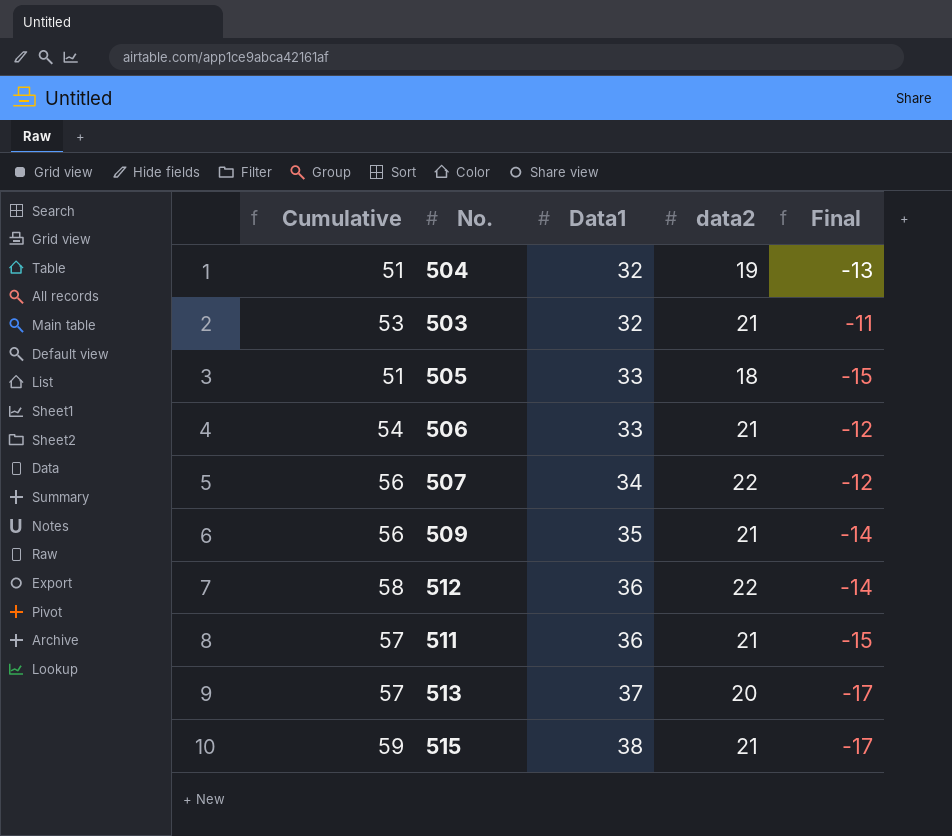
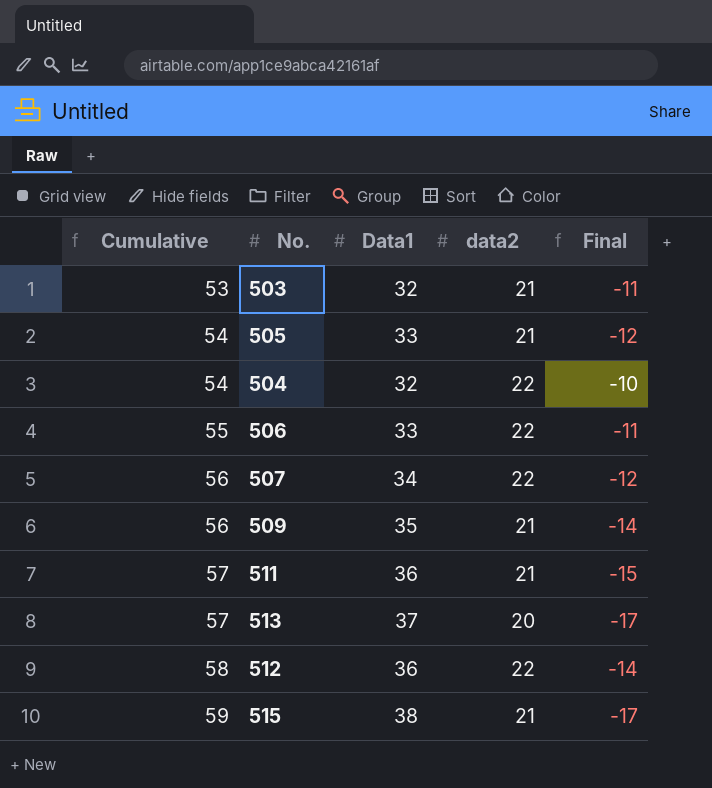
row order: Data1 ascending -> Cumulative ascending
505 | Cumulative: 51 -> 54
505 | data2: 18 -> 21
505 | Final: -15 -> -12
504 | Cumulative: 51 -> 54
504 | data2: 19 -> 22
504 | Final: -13 -> -10
506 | Cumulative: 54 -> 55
506 | data2: 21 -> 22
506 | Final: -12 -> -11

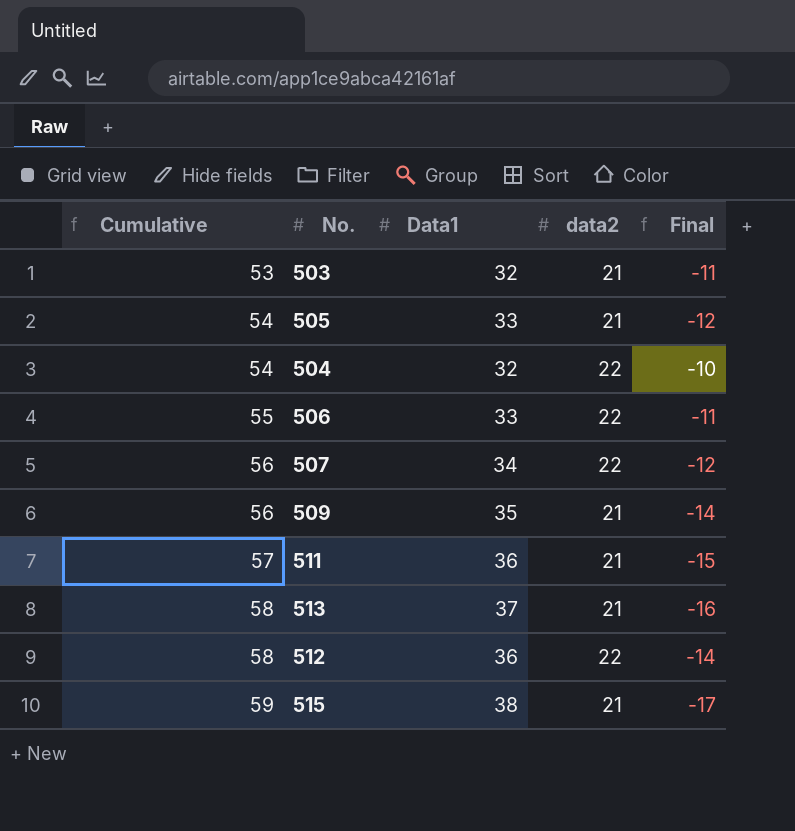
513 | Cumulative: 57 -> 58
513 | data2: 20 -> 21
513 | Final: -17 -> -16

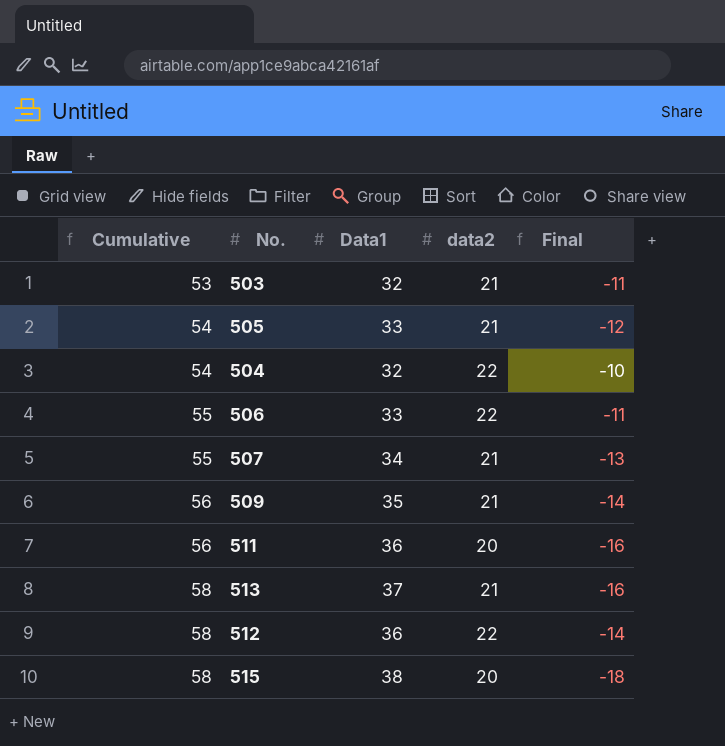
507 | Cumulative: 56 -> 55
507 | data2: 22 -> 21
507 | Final: -12 -> -13
511 | Cumulative: 57 -> 56
511 | data2: 21 -> 20
511 | Final: -15 -> -16
515 | Cumulative: 59 -> 58
515 | data2: 21 -> 20
515 | Final: -17 -> -18

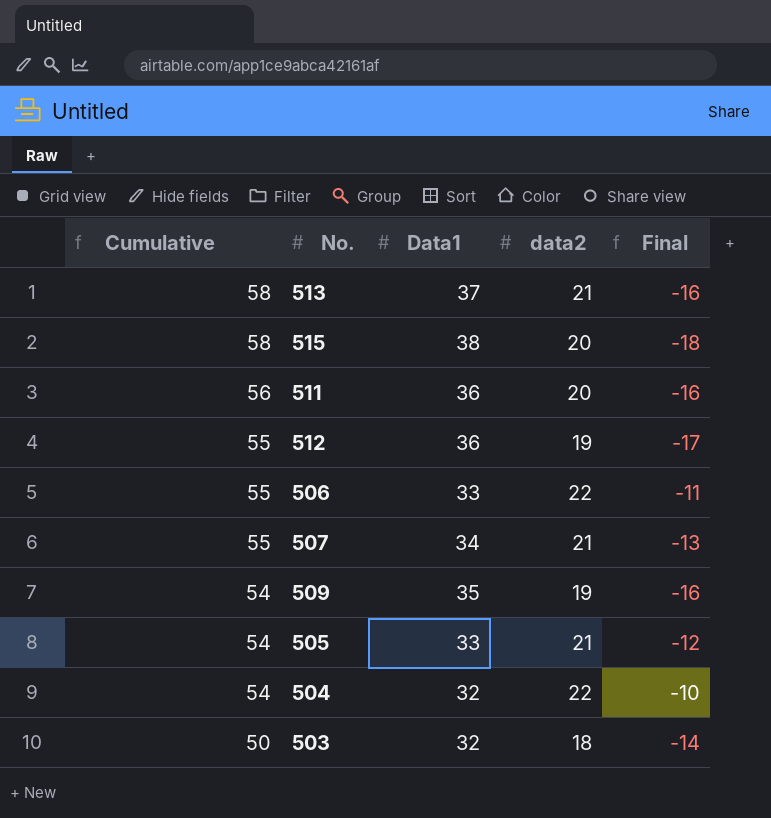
row order: Cumulative ascending -> Cumulative descending
512 | Cumulative: 58 -> 55
512 | data2: 22 -> 19
512 | Final: -14 -> -17
509 | Cumulative: 56 -> 54
509 | data2: 21 -> 19
509 | Final: -14 -> -16
503 | Cumulative: 53 -> 50
503 | data2: 21 -> 18
503 | Final: -11 -> -14

